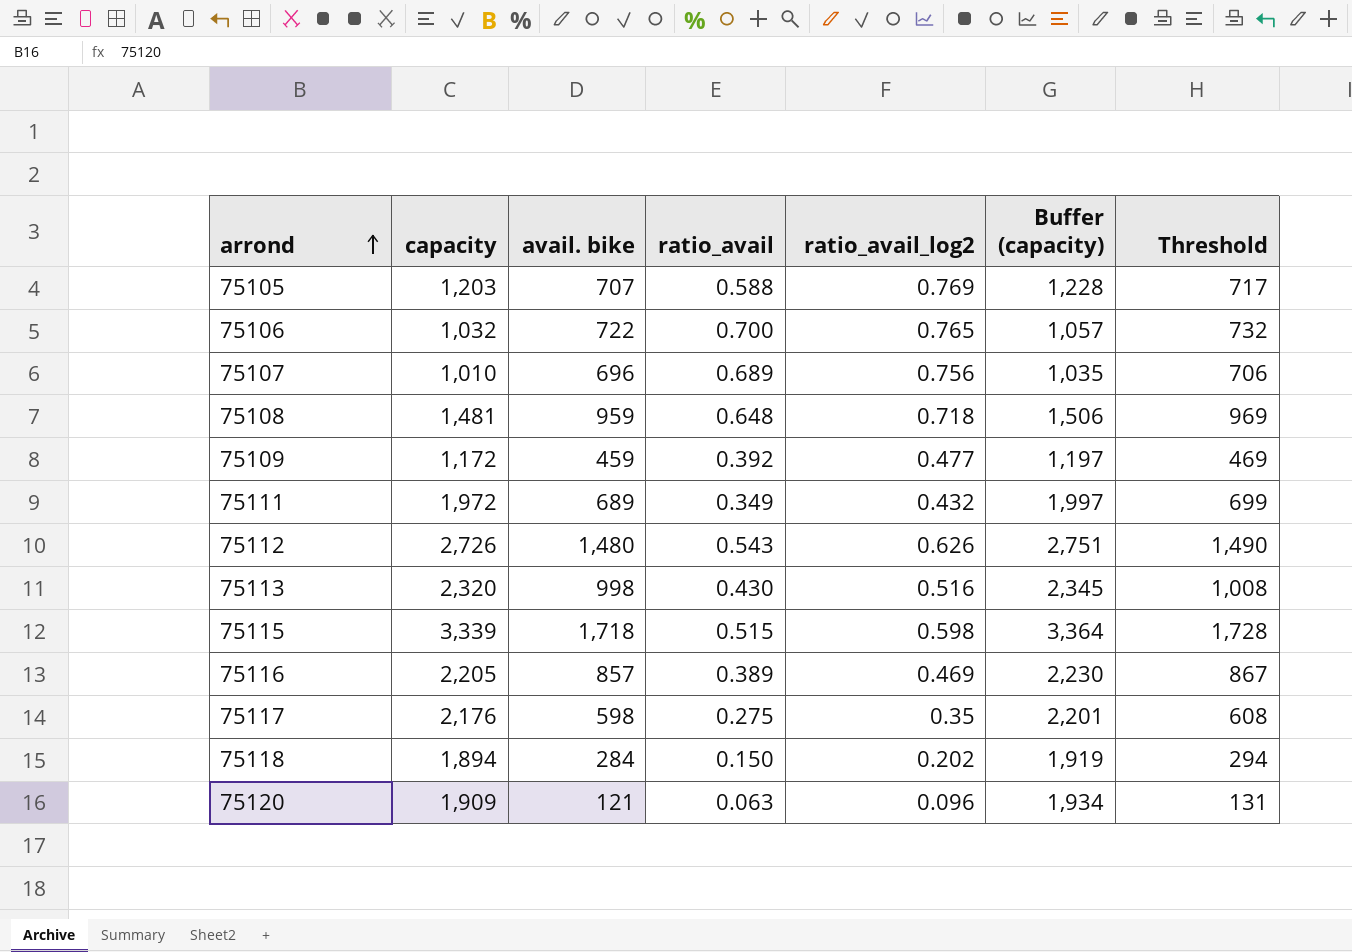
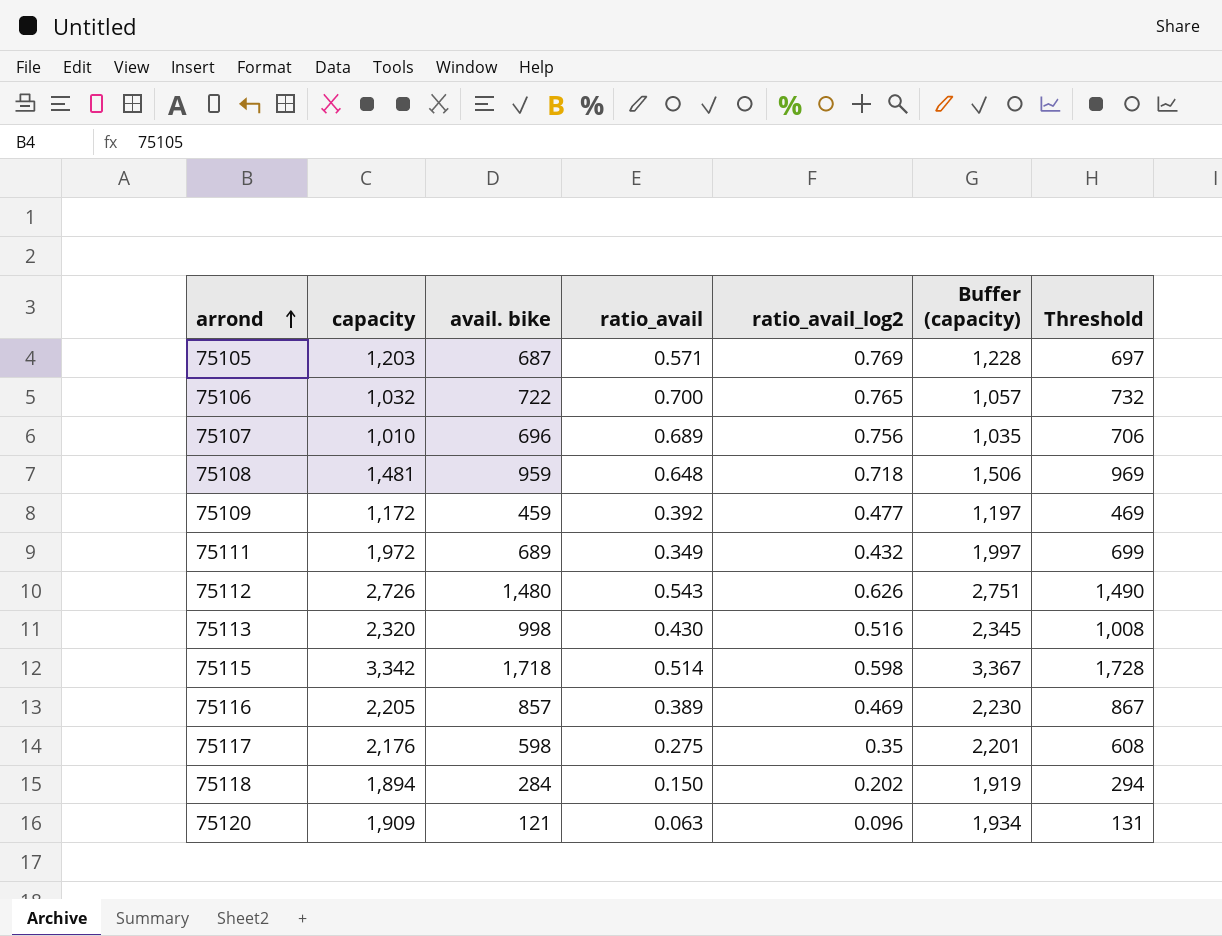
75105 | avail. bike: 707 -> 687
75105 | ratio_avail: 0.588 -> 0.571
75105 | Threshold: 717 -> 697
75115 | capacity: 3,339 -> 3,342
75115 | ratio_avail: 0.515 -> 0.514
75115 | Buffer (capacity): 3,364 -> 3,367

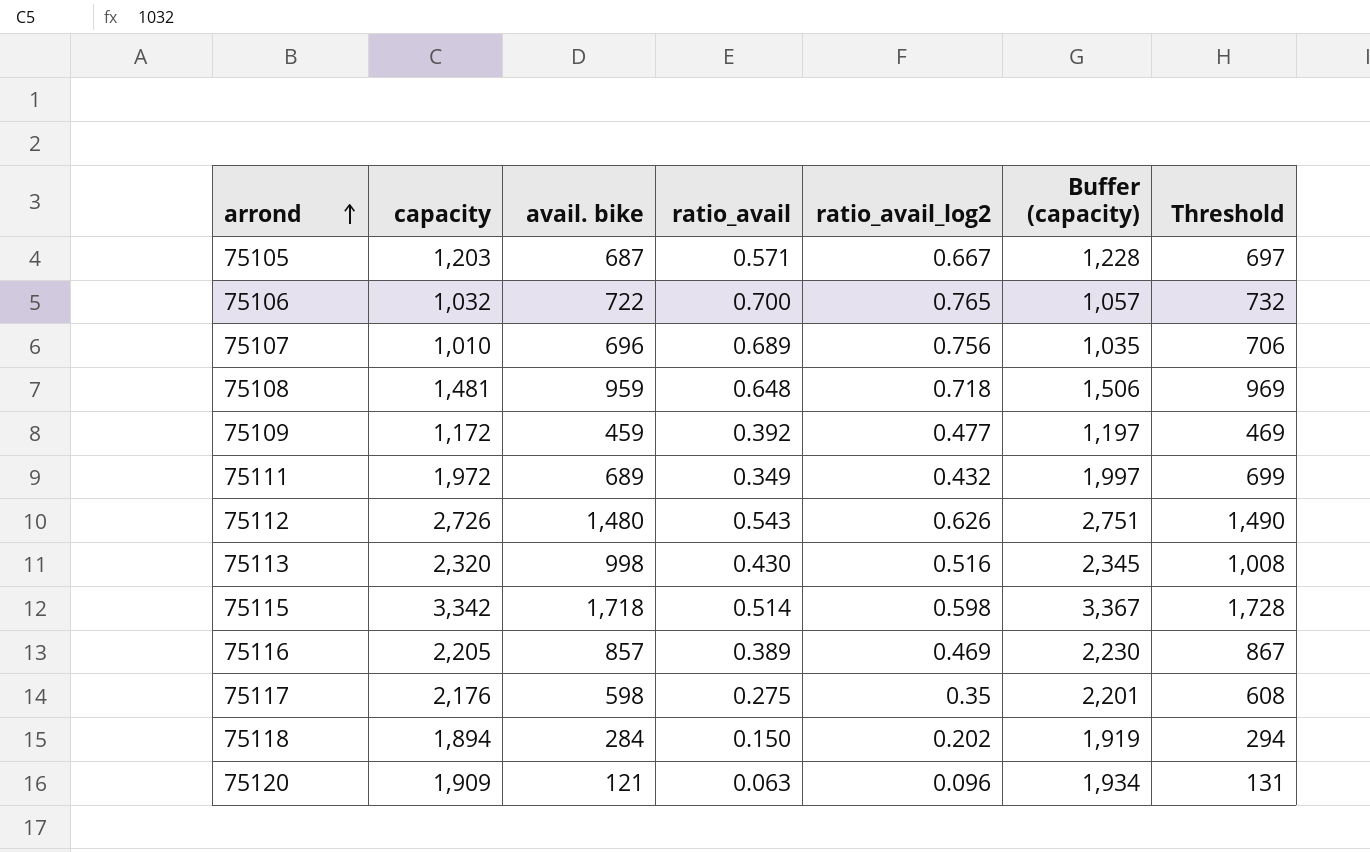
75105 | ratio_avail_log2: 0.769 -> 0.667

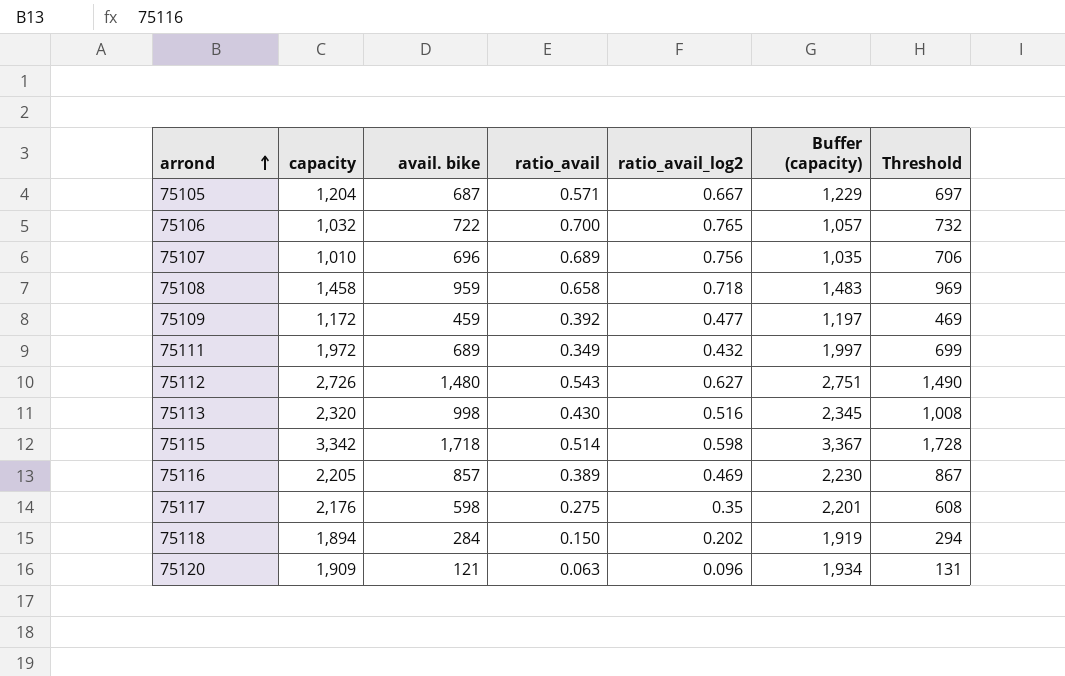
75105 | capacity: 1,203 -> 1,204
75105 | Buffer (capacity): 1,228 -> 1,229
75108 | capacity: 1,481 -> 1,458
75108 | ratio_avail: 0.648 -> 0.658
75108 | Buffer (capacity): 1,506 -> 1,483
75112 | ratio_avail_log2: 0.626 -> 0.627

